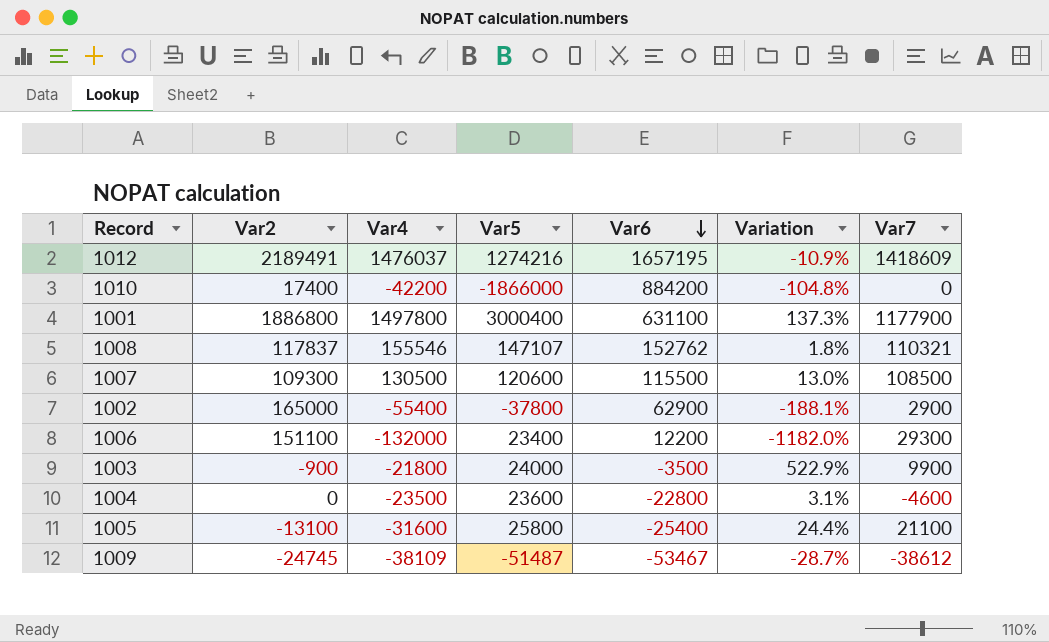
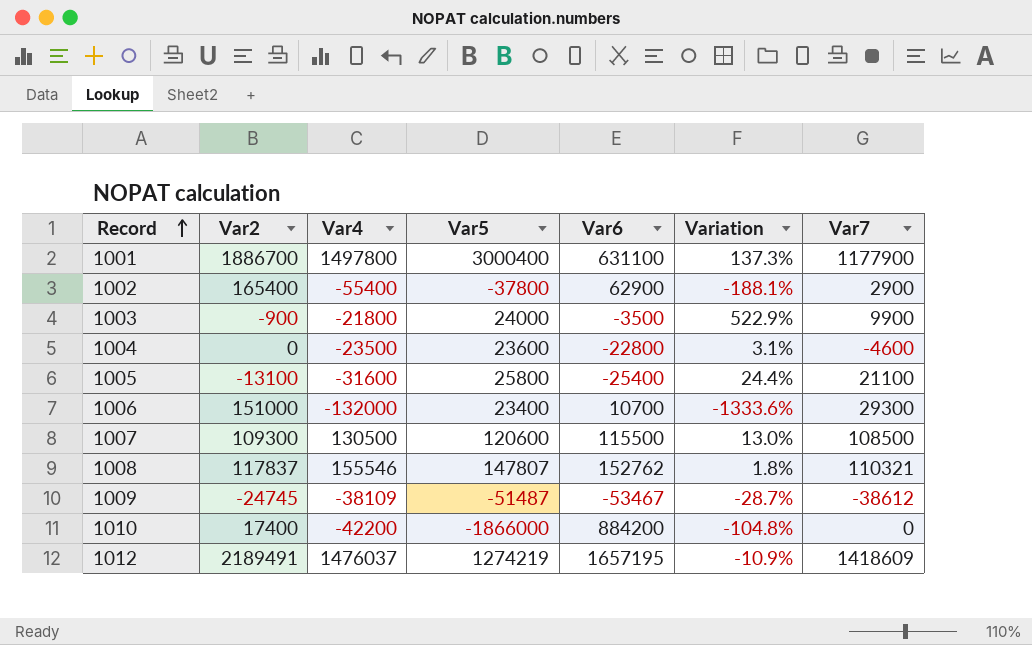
row order: Var6 descending -> Record ascending
1001 | Var2: 1886800 -> 1886700
1002 | Var2: 165000 -> 165400
1006 | Var2: 151100 -> 151000
1006 | Var6: 12200 -> 10700
1006 | Variation: -1182.0% -> -1333.6%
1008 | Var5: 147107 -> 147807
1012 | Var5: 1274216 -> 1274219

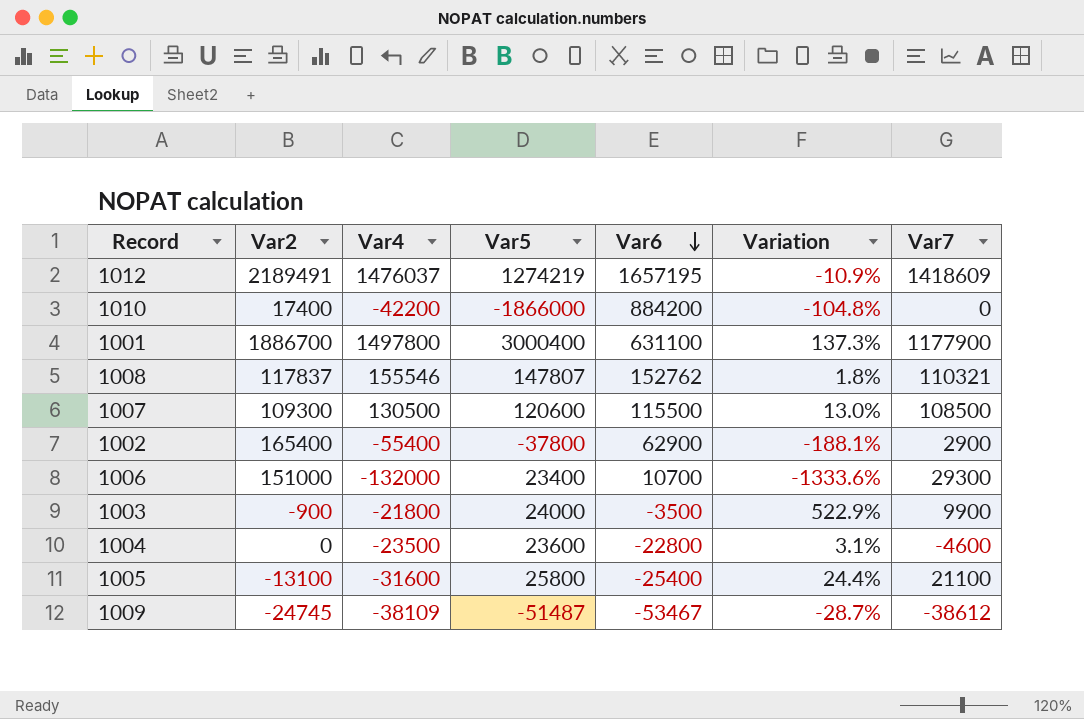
row order: Record ascending -> Var6 descending

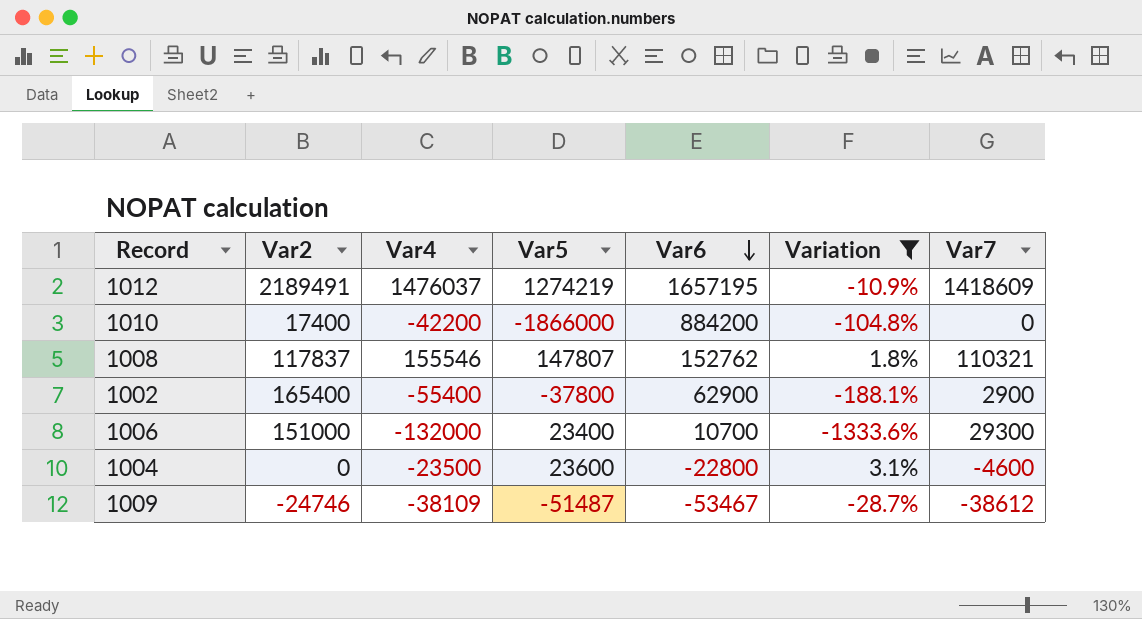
filter: none -> Variation <= 3.1%
1009 | Var2: -24745 -> -24746

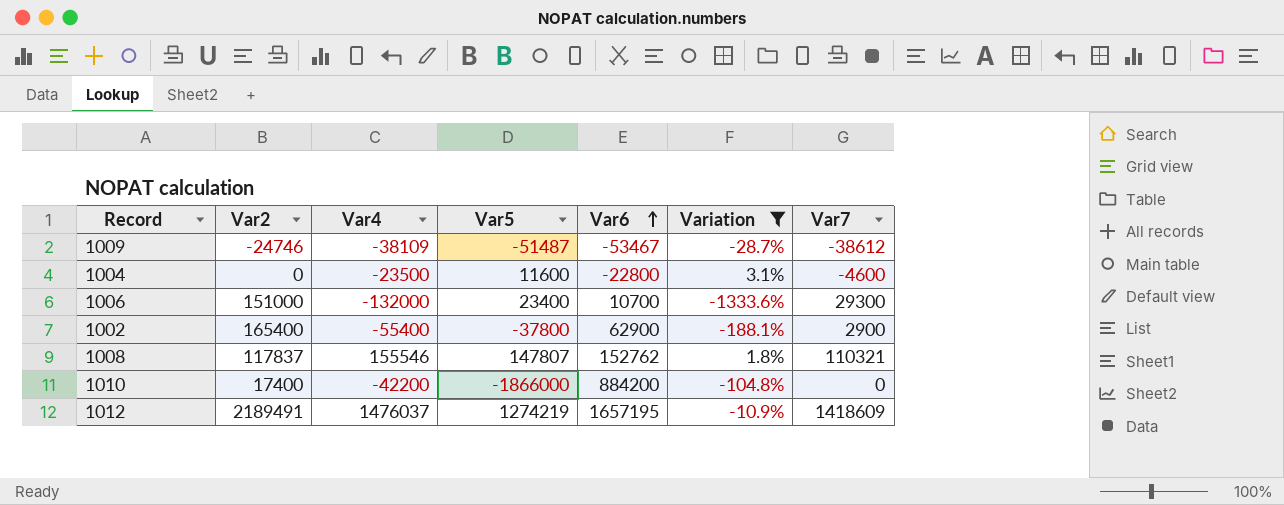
row order: Var6 descending -> Var6 ascending
1004 | Var5: 23600 -> 11600

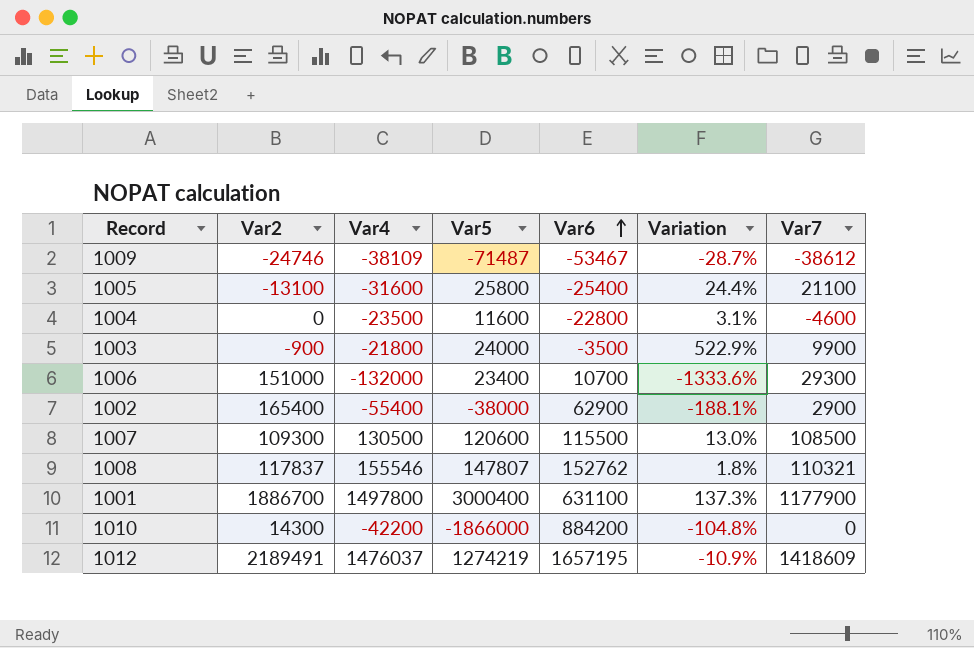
filter: Variation <= 3.1% -> none
1009 | Var5: -51487 -> -71487
1002 | Var5: -37800 -> -38000
1010 | Var2: 17400 -> 14300

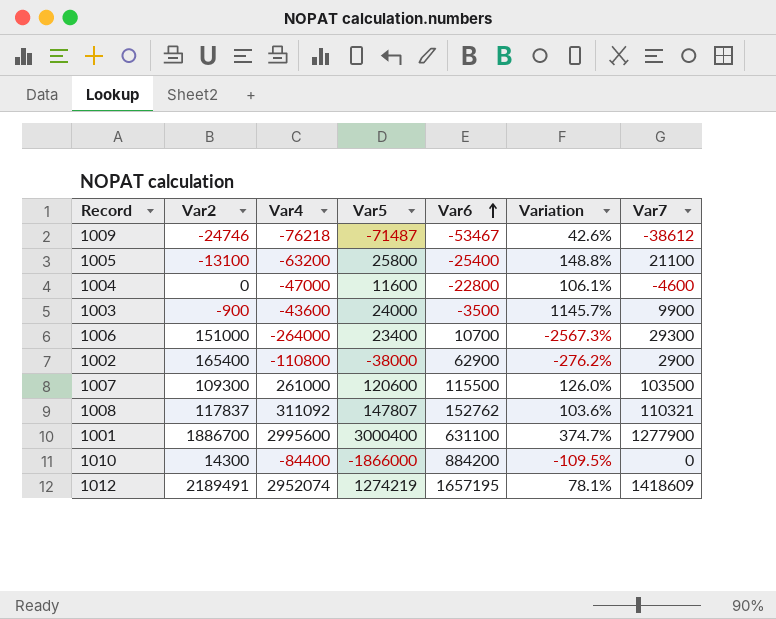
1009 | Var4: -38109 -> -76218
1009 | Variation: -28.7% -> 42.6%
1005 | Var4: -31600 -> -63200
1005 | Variation: 24.4% -> 148.8%
1004 | Var4: -23500 -> -47000
1004 | Variation: 3.1% -> 106.1%
1003 | Var4: -21800 -> -43600
1003 | Variation: 522.9% -> 1145.7%
1006 | Var4: -132000 -> -264000
1006 | Variation: -1333.6% -> -2567.3%
1002 | Var4: -55400 -> -110800
1002 | Variation: -188.1% -> -276.2%
1007 | Var4: 130500 -> 261000
1007 | Variation: 13.0% -> 126.0%
1007 | Var7: 108500 -> 103500
1008 | Var4: 155546 -> 311092
1008 | Variation: 1.8% -> 103.6%
1001 | Var4: 1497800 -> 2995600
1001 | Variation: 137.3% -> 374.7%
1001 | Var7: 1177900 -> 1277900
1010 | Var4: -42200 -> -84400
1010 | Variation: -104.8% -> -109.5%
1012 | Var4: 1476037 -> 2952074
1012 | Variation: -10.9% -> 78.1%

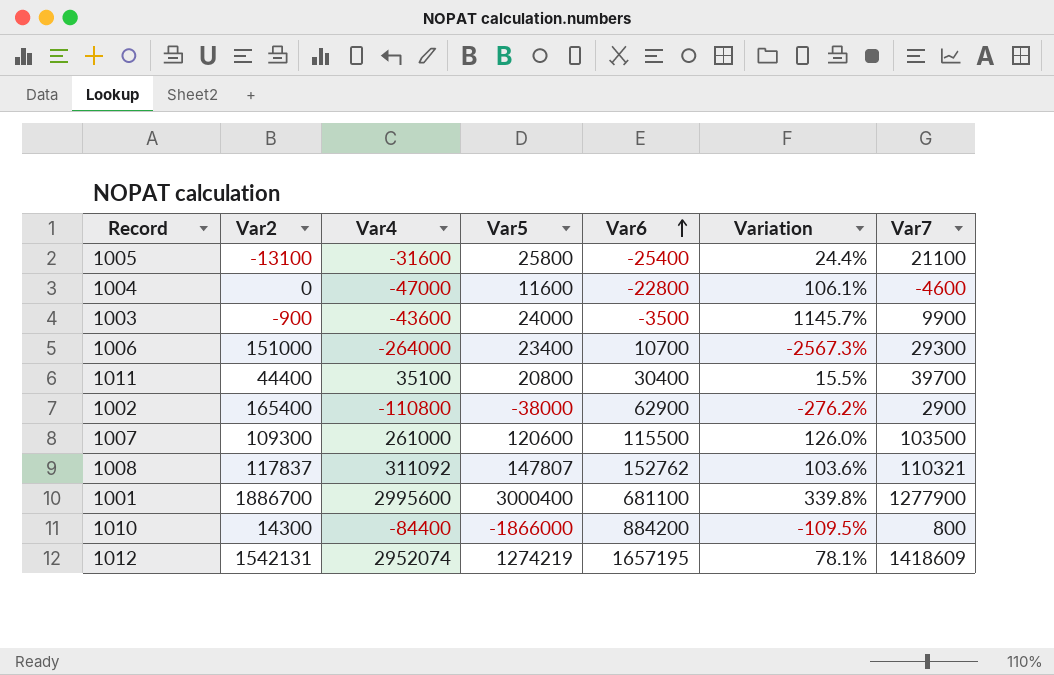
row 1009: -24746 | -76218 | -71487 | -53467 | 42.6% | -38612 -> none
1005 | Var4: -63200 -> -31600
1005 | Variation: 148.8% -> 24.4%
row 1011: none -> 44400 | 35100 | 20800 | 30400 | 15.5% | 39700
1001 | Var6: 631100 -> 681100
1001 | Variation: 374.7% -> 339.8%
1010 | Var7: 0 -> 800
1012 | Var2: 2189491 -> 1542131

